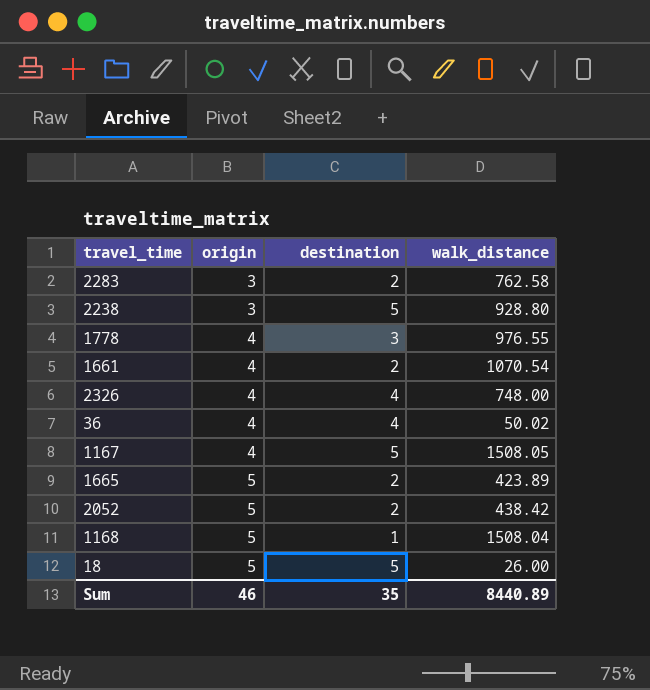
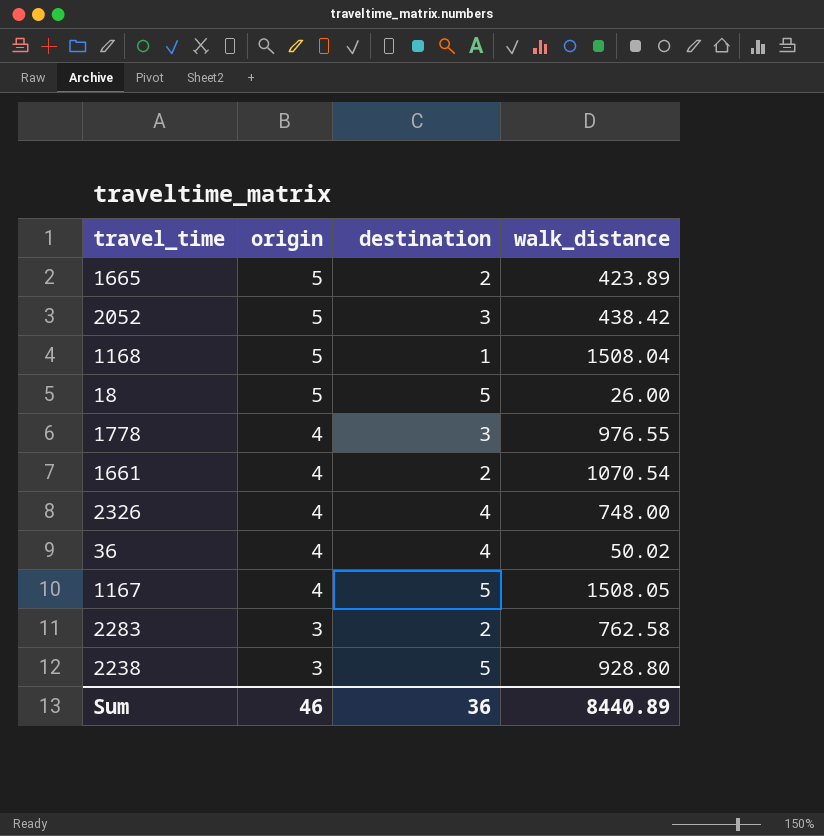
row order: origin ascending -> origin descending
2052 | destination: 2 -> 3
Sum | destination: 35 -> 36

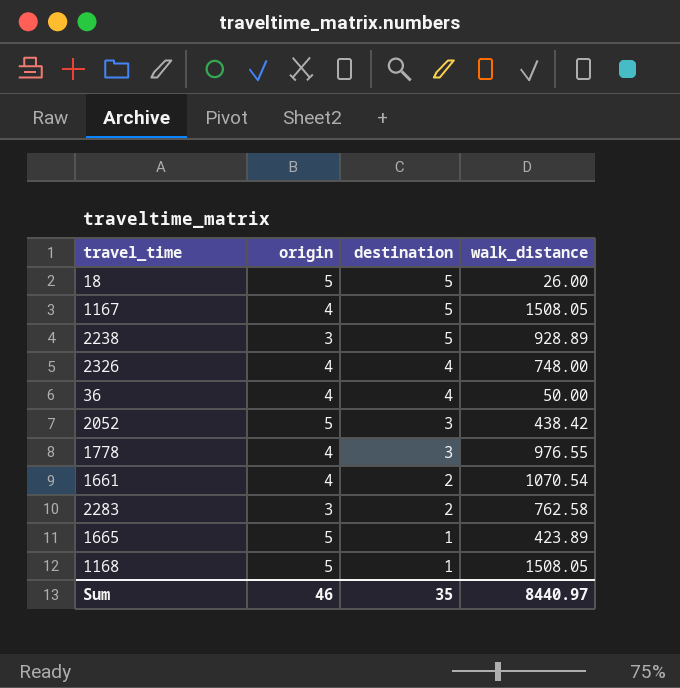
row order: origin descending -> destination descending
2238 | walk_distance: 928.80 -> 928.89
36 | walk_distance: 50.02 -> 50.00
1665 | destination: 2 -> 1
1168 | walk_distance: 1508.04 -> 1508.05
Sum | destination: 36 -> 35
Sum | walk_distance: 8440.89 -> 8440.97

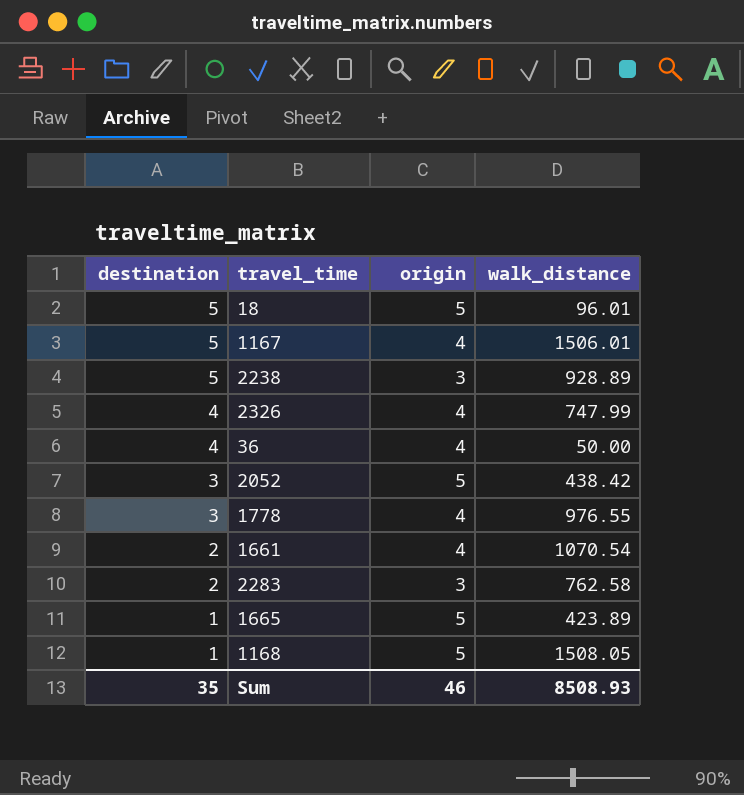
column destination | position: 3 -> 1
18 | walk_distance: 26.00 -> 96.01
1167 | walk_distance: 1508.05 -> 1506.01
2326 | walk_distance: 748.00 -> 747.99
Sum | walk_distance: 8440.97 -> 8508.93

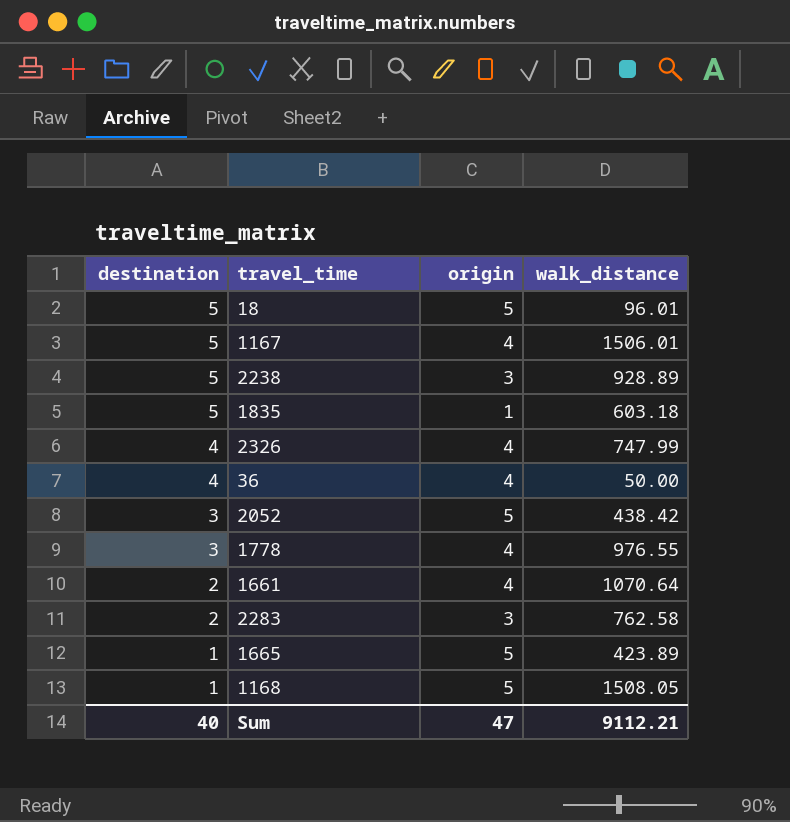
row 1835: none -> 5 | 1 | 603.18
1661 | walk_distance: 1070.54 -> 1070.64
Sum | destination: 35 -> 40
Sum | origin: 46 -> 47
Sum | walk_distance: 8508.93 -> 9112.21

